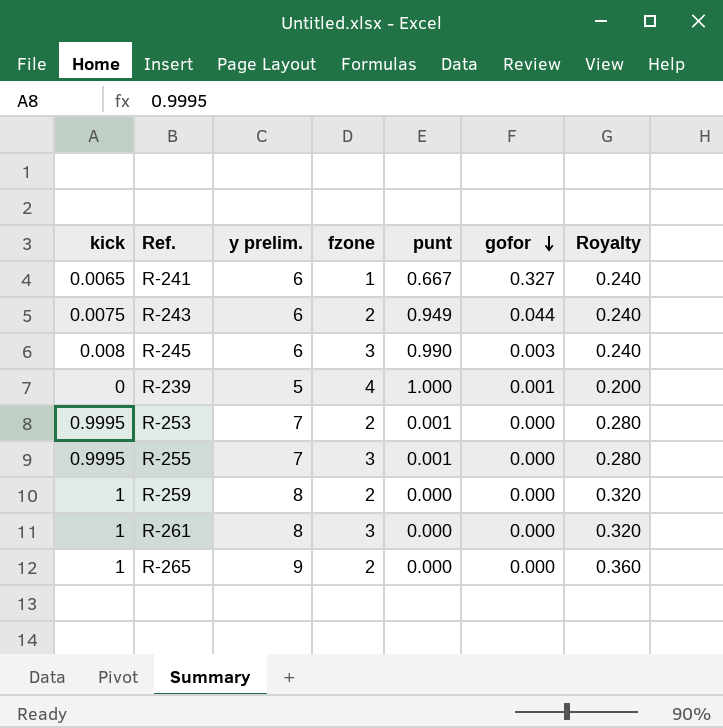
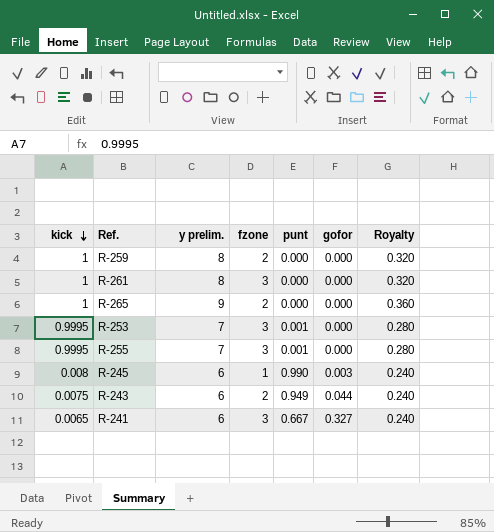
row order: gofor descending -> kick descending
row R-239: 0 | 5 | 4 | 1.000 | 0.001 | 0.200 -> none
R-253 | fzone: 2 -> 3
R-245 | fzone: 3 -> 1
R-241 | fzone: 1 -> 3

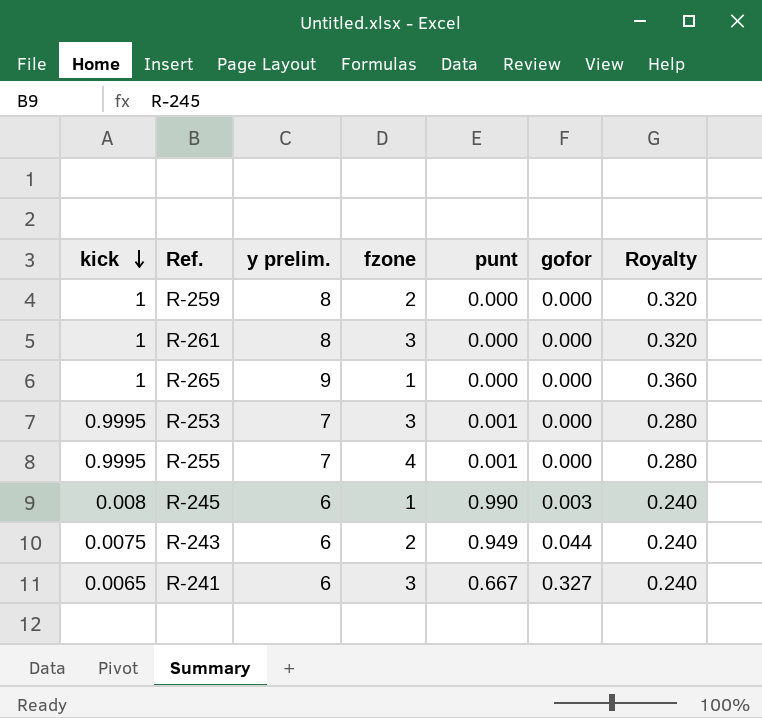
R-265 | fzone: 2 -> 1
R-255 | fzone: 3 -> 4

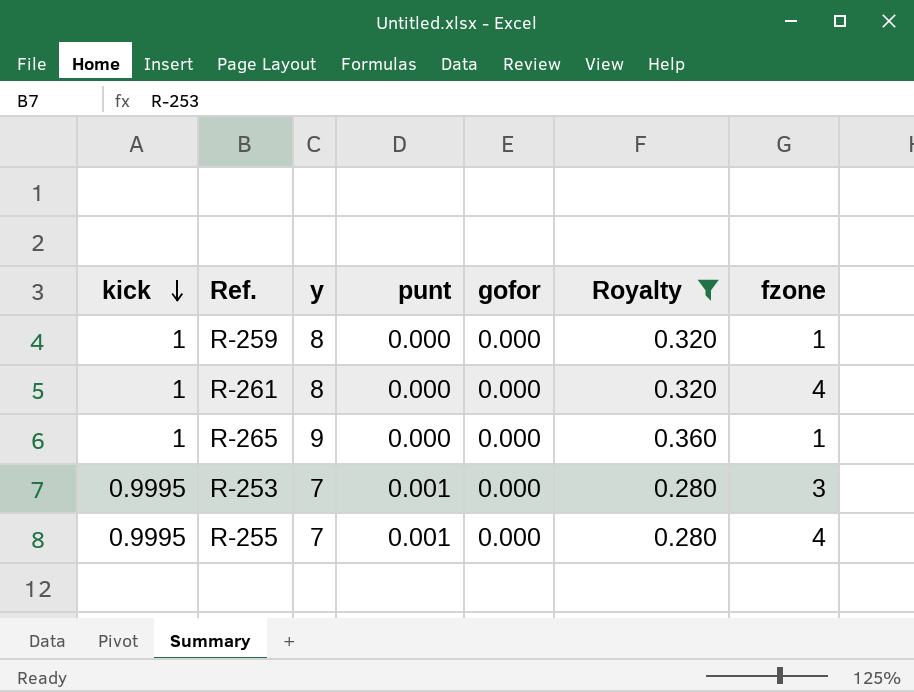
filter: none -> Royalty != 0.240
column name: y prelim. -> y
column fzone | position: 4 -> 7
R-259 | fzone: 2 -> 1
R-261 | fzone: 3 -> 4

